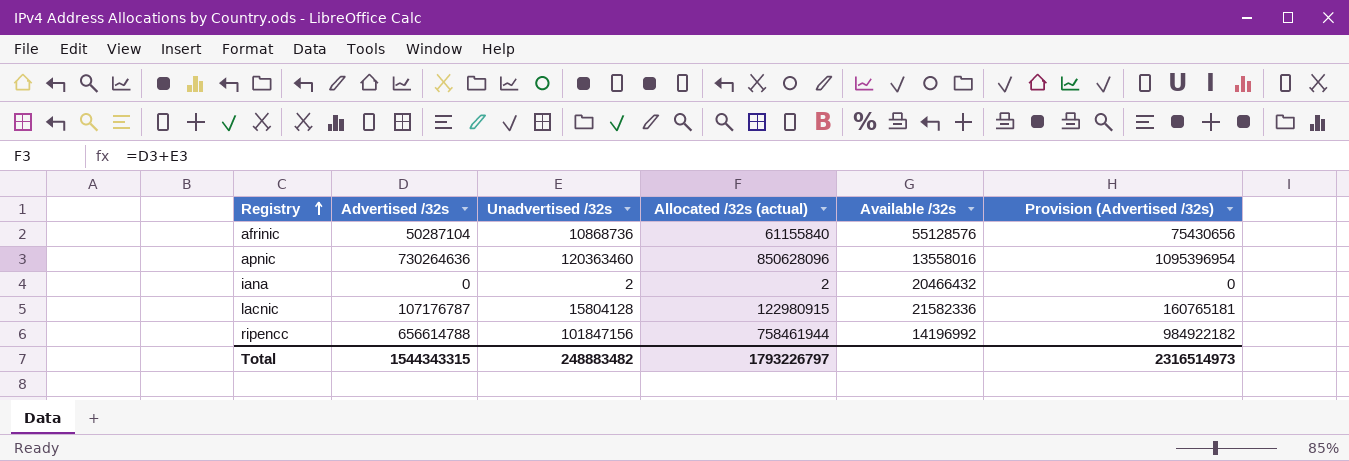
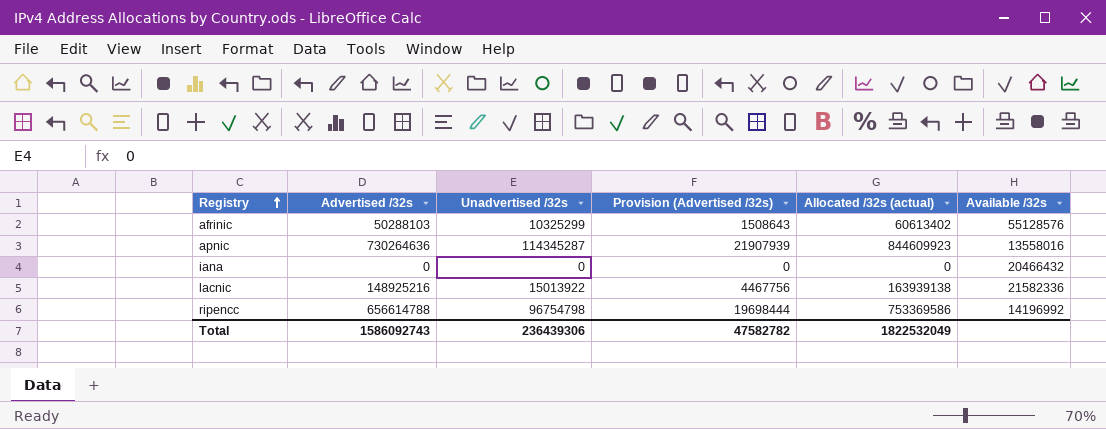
column Provision (Advertised /32s) | formula: [Advertised /32s] * 1.5 -> [Advertised /32s] * 0.03
column Provision (Advertised /32s) | position: 6 -> 4
afrinic | Advertised /32s: 50287104 -> 50288103
afrinic | Unadvertised /32s: 10868736 -> 10325299
afrinic | Allocated /32s (actual): 61155840 -> 60613402
apnic | Unadvertised /32s: 120363460 -> 114345287
apnic | Allocated /32s (actual): 850628096 -> 844609923
iana | Unadvertised /32s: 2 -> 0
iana | Allocated /32s (actual): 2 -> 0
lacnic | Advertised /32s: 107176787 -> 148925216
lacnic | Unadvertised /32s: 15804128 -> 15013922
lacnic | Allocated /32s (actual): 122980915 -> 163939138
ripencc | Unadvertised /32s: 101847156 -> 96754798
ripencc | Allocated /32s (actual): 758461944 -> 753369586
Total | Advertised /32s: 1544343315 -> 1586092743
Total | Unadvertised /32s: 248883482 -> 236439306
Total | Provision (Advertised /32s): 2316514973 -> 47582782
Total | Allocated /32s (actual): 1793226797 -> 1822532049

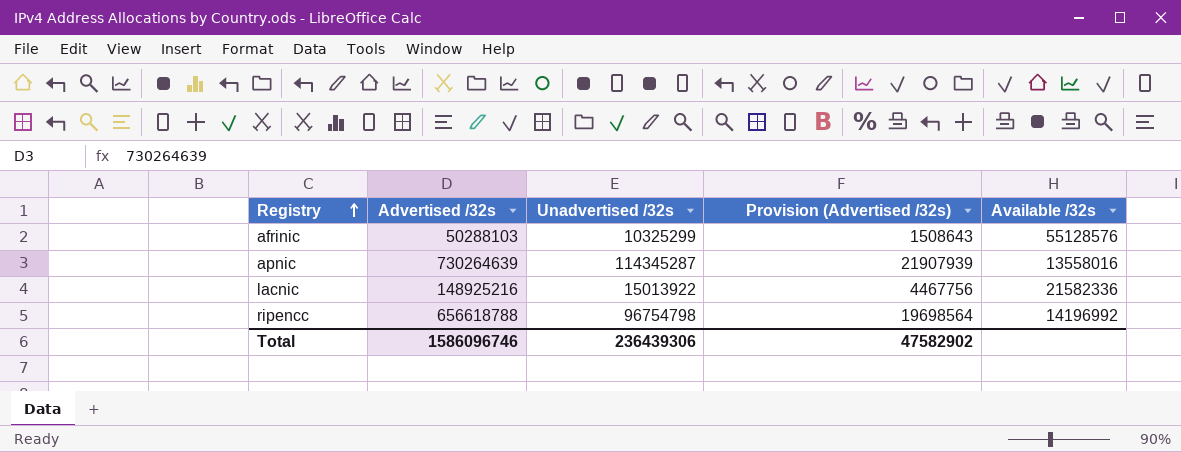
column Allocated /32s (actual) | formula: [Advertised /32s] + [Unadvertised /32s] -> none
row iana: 0 | 0 | 0 | 0 | 20466432 -> none
apnic | Advertised /32s: 730264636 -> 730264639
ripencc | Advertised /32s: 656614788 -> 656618788
ripencc | Provision (Advertised /32s): 19698444 -> 19698564
Total | Advertised /32s: 1586092743 -> 1586096746
Total | Provision (Advertised /32s): 47582782 -> 47582902

